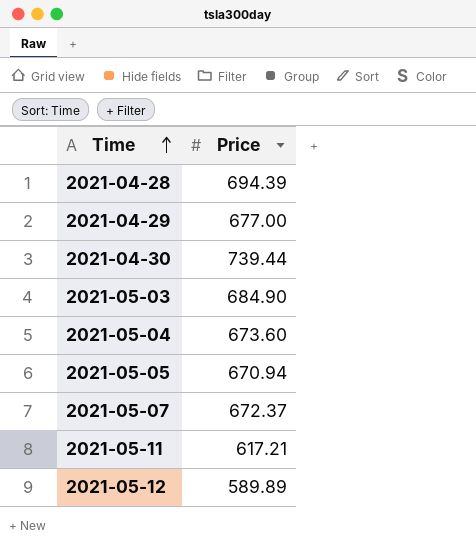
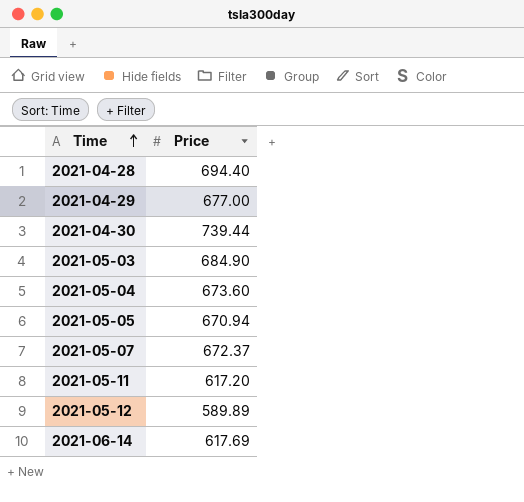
2021-04-28 | Price: 694.39 -> 694.40
2021-05-11 | Price: 617.21 -> 617.20
row 2021-06-14: none -> 617.69

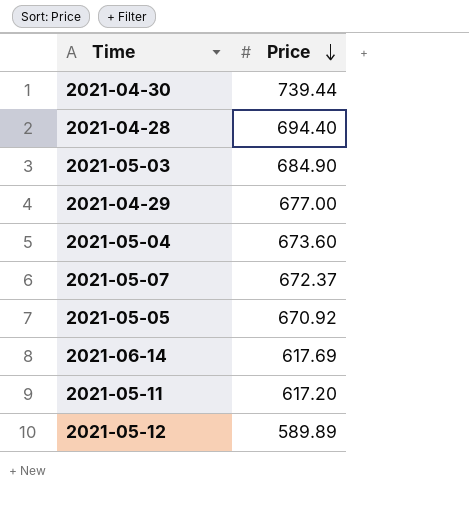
row order: Time ascending -> Price descending
2021-05-05 | Price: 670.94 -> 670.92

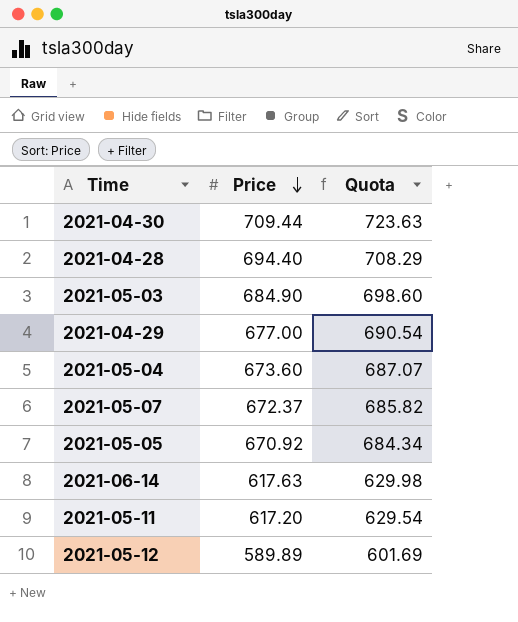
column Quota | formula: none -> [Price] * 1.02
2021-04-30 | Price: 739.44 -> 709.44
2021-06-14 | Price: 617.69 -> 617.63

